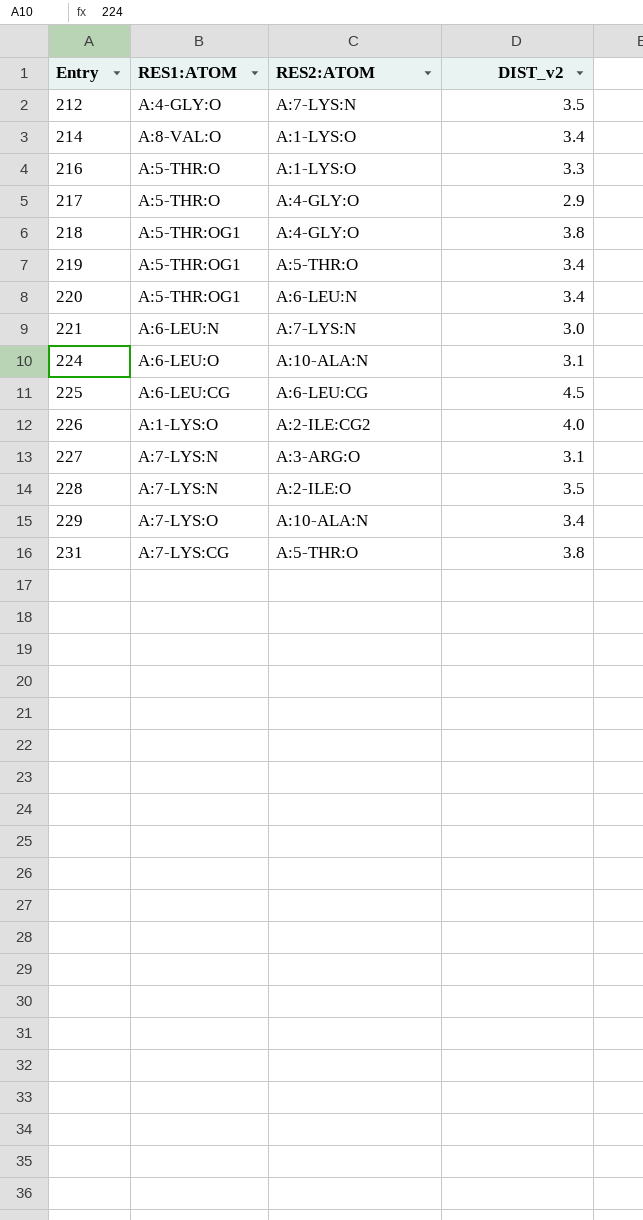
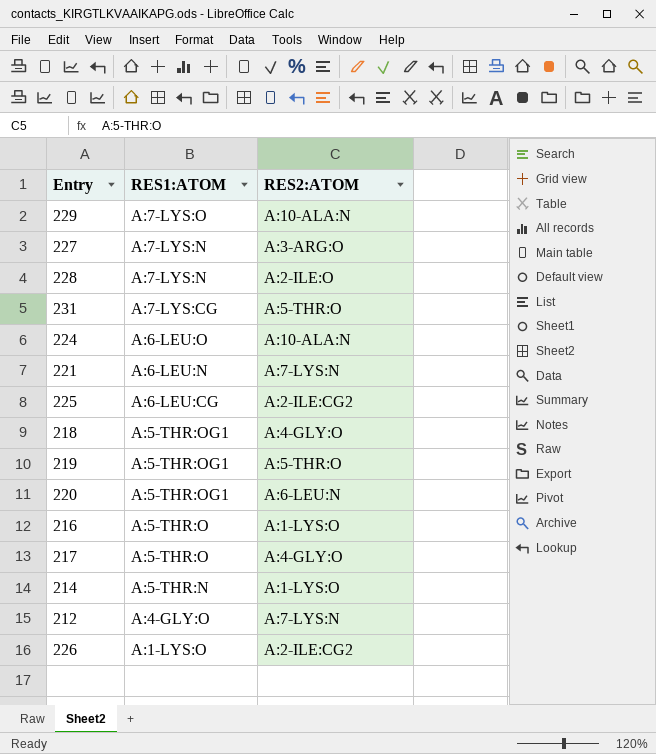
row order: Entry ascending -> RES1:ATOM descending
column DIST_v2 | position: 4 -> none
225 | RES2:ATOM: A:6-LEU:CG -> A:2-ILE:CG2
214 | RES1:ATOM: A:8-VAL:O -> A:5-THR:N

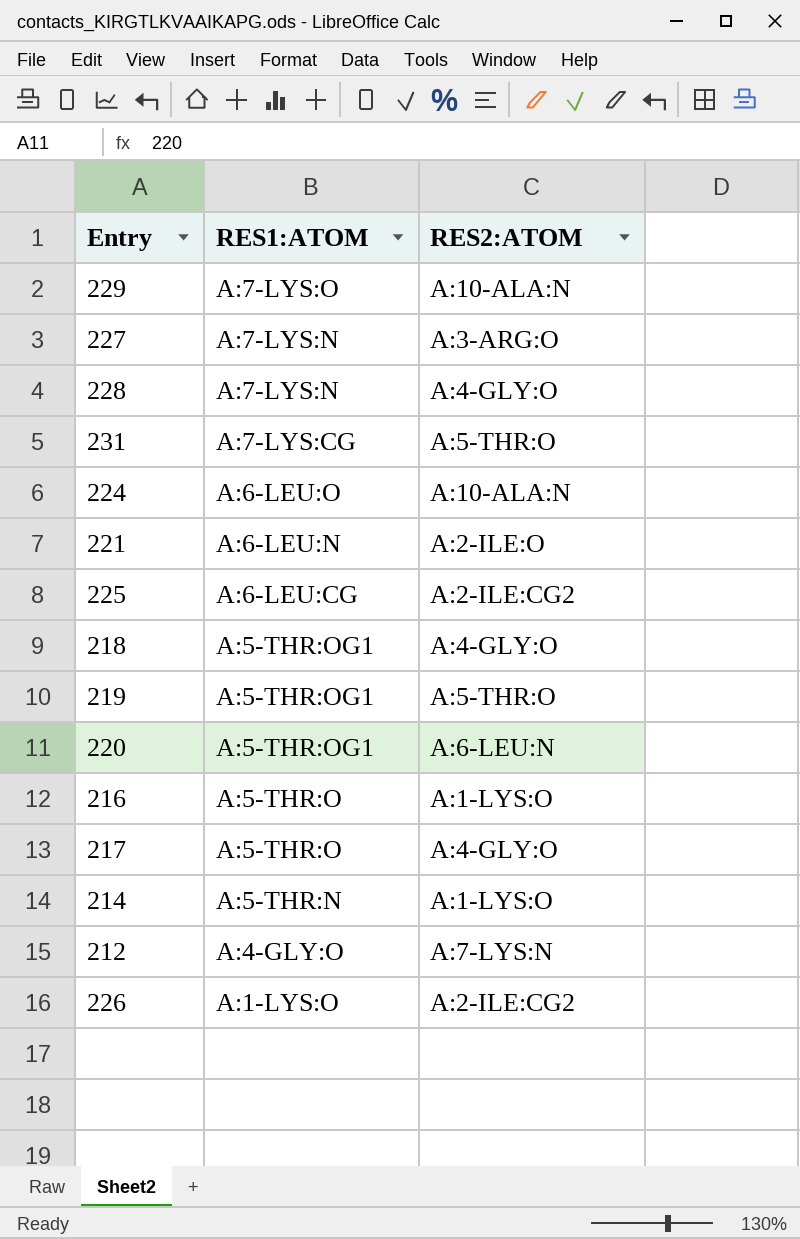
228 | RES2:ATOM: A:2-ILE:O -> A:4-GLY:O
221 | RES2:ATOM: A:7-LYS:N -> A:2-ILE:O

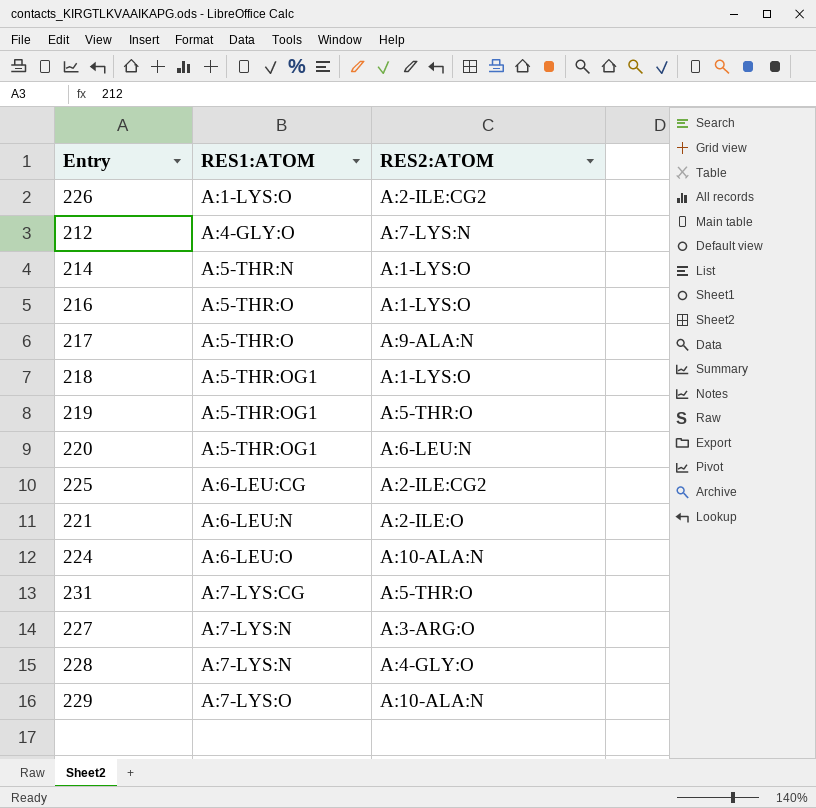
row order: RES1:ATOM descending -> RES1:ATOM ascending
217 | RES2:ATOM: A:4-GLY:O -> A:9-ALA:N
218 | RES2:ATOM: A:4-GLY:O -> A:1-LYS:O

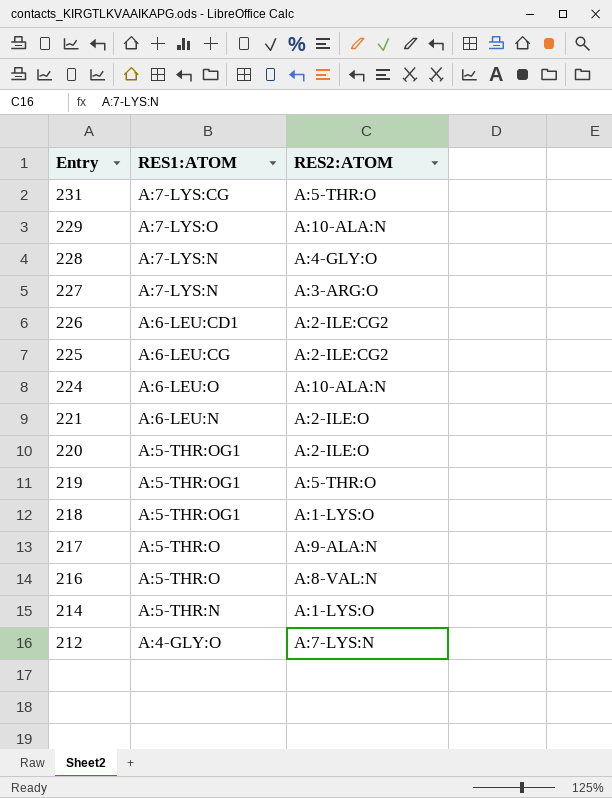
row order: RES1:ATOM ascending -> Entry descending
226 | RES1:ATOM: A:1-LYS:O -> A:6-LEU:CD1
220 | RES2:ATOM: A:6-LEU:N -> A:2-ILE:O
216 | RES2:ATOM: A:1-LYS:O -> A:8-VAL:N

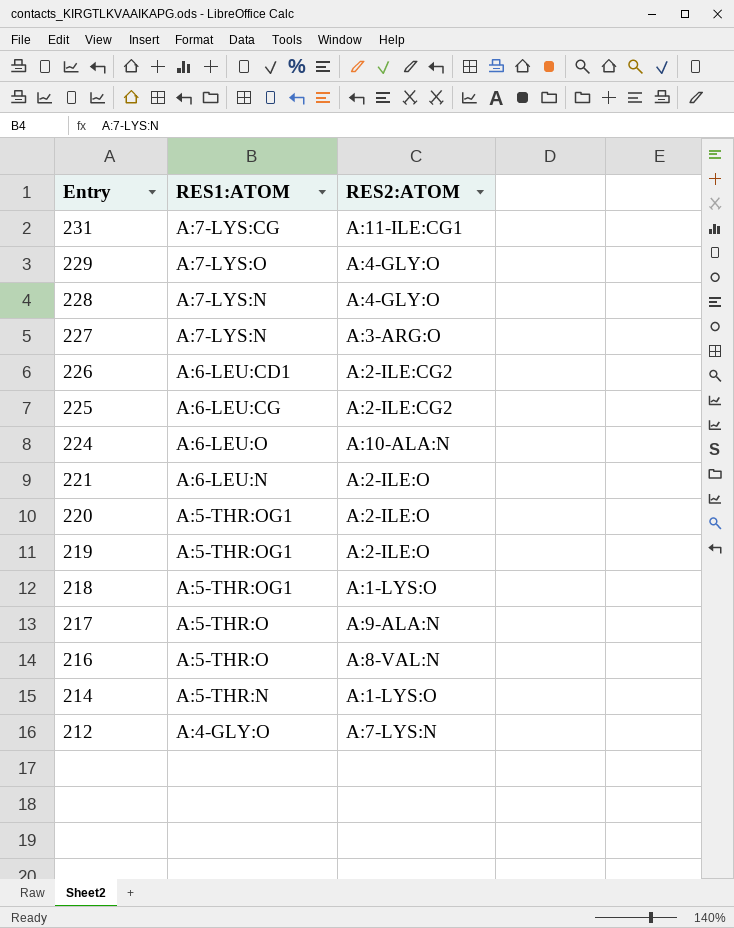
231 | RES2:ATOM: A:5-THR:O -> A:11-ILE:CG1
229 | RES2:ATOM: A:10-ALA:N -> A:4-GLY:O
219 | RES2:ATOM: A:5-THR:O -> A:2-ILE:O

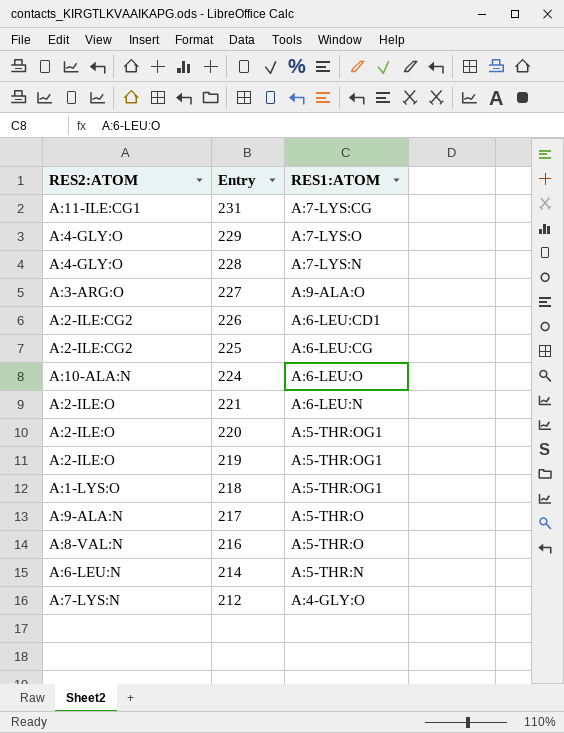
column RES2:ATOM | position: 3 -> 1
227 | RES1:ATOM: A:7-LYS:N -> A:9-ALA:O
214 | RES2:ATOM: A:1-LYS:O -> A:6-LEU:N

